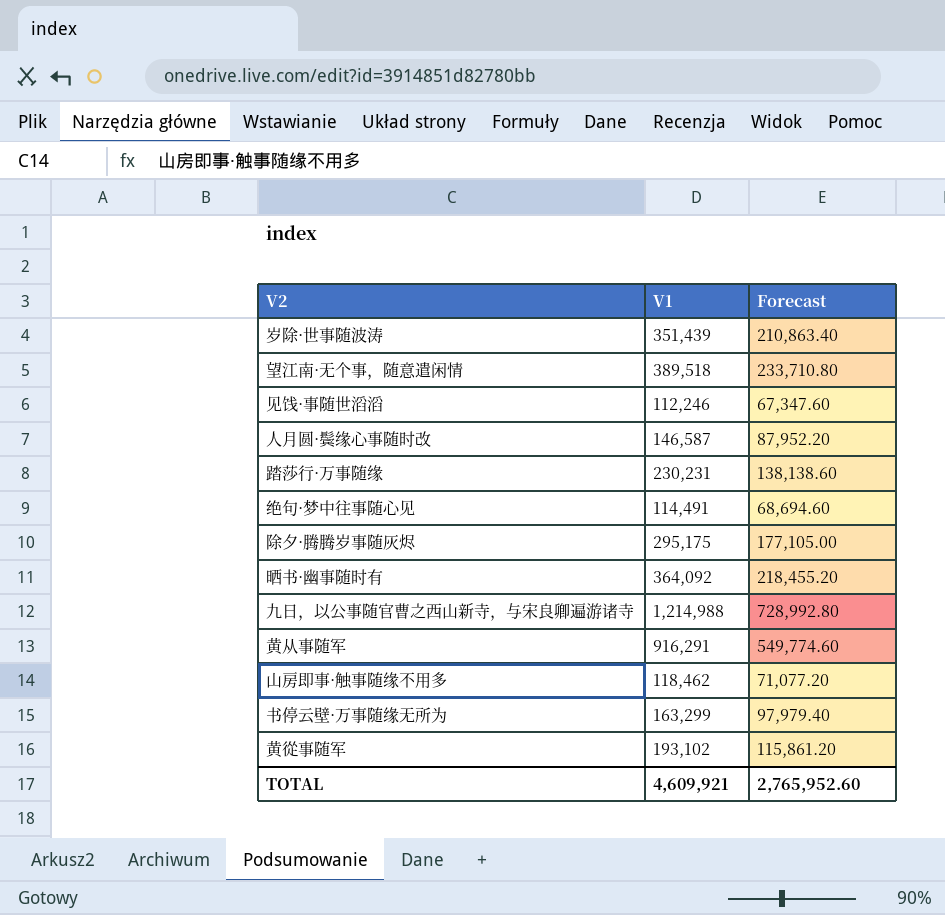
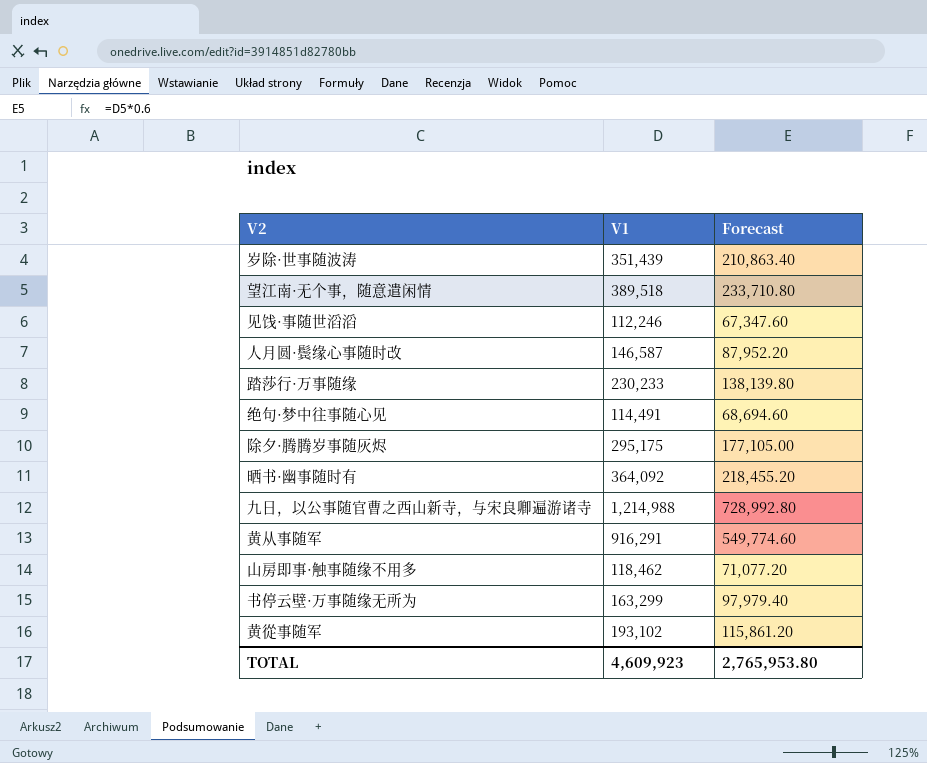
踏莎行·万事随缘 | V1: 230,231 -> 230,233
踏莎行·万事随缘 | Forecast: 138,138.60 -> 138,139.80
TOTAL | V1: 4,609,921 -> 4,609,923
TOTAL | Forecast: 2,765,952.60 -> 2,765,953.80

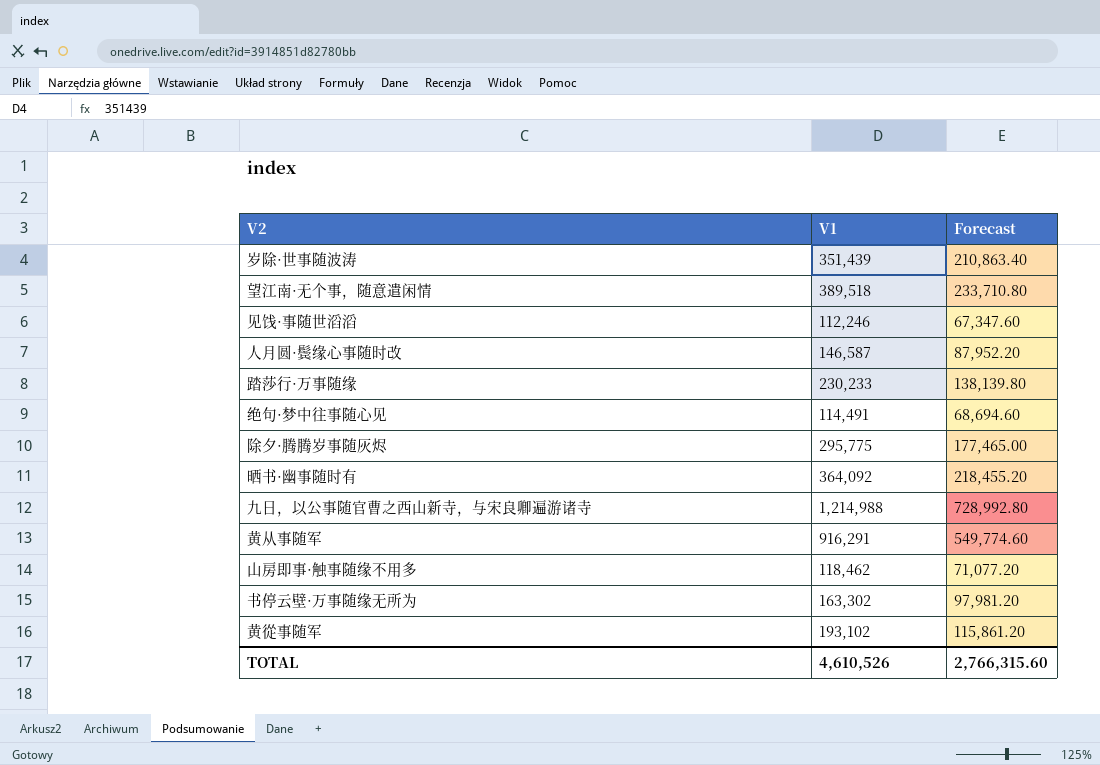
除夕·腾腾岁事随灰烬 | V1: 295,175 -> 295,775
除夕·腾腾岁事随灰烬 | Forecast: 177,105.00 -> 177,465.00
书停云壁·万事随缘无所为 | V1: 163,299 -> 163,302
书停云壁·万事随缘无所为 | Forecast: 97,979.40 -> 97,981.20
TOTAL | V1: 4,609,923 -> 4,610,526
TOTAL | Forecast: 2,765,953.80 -> 2,766,315.60

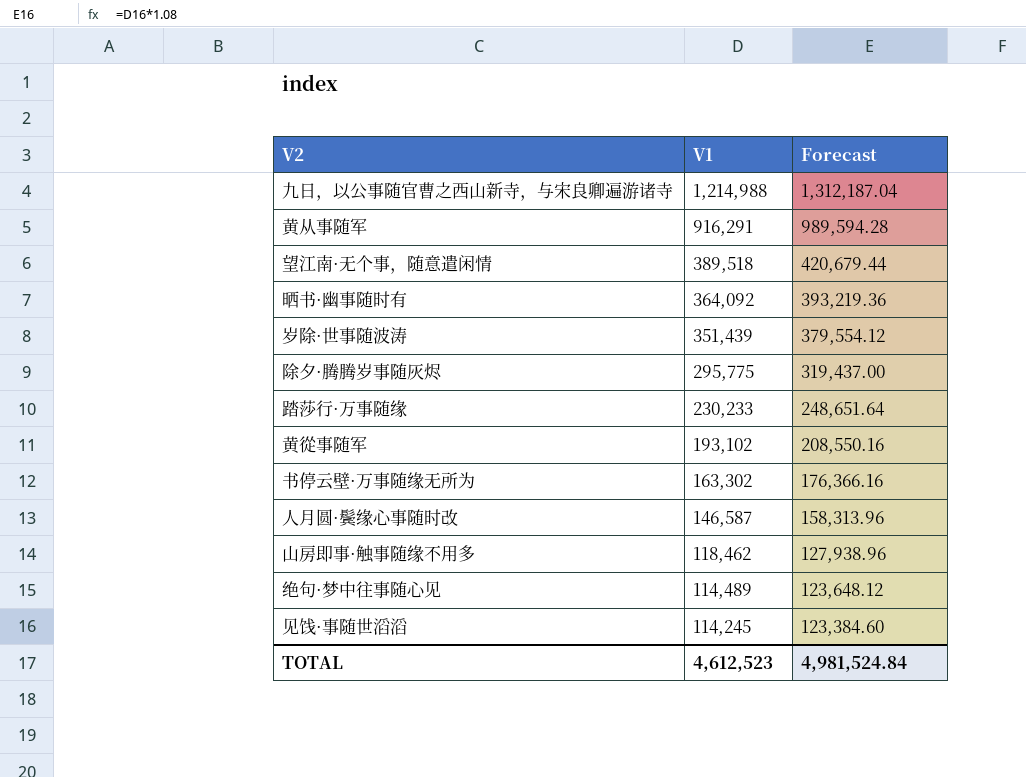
row order: none -> V1 descending
column Forecast | formula: [V1] * 0.6 -> [V1] * 1.08
绝句·梦中往事随心见 | V1: 114,491 -> 114,489
见饯·事随世滔滔 | V1: 112,246 -> 114,245
TOTAL | V1: 4,610,526 -> 4,612,523
TOTAL | Forecast: 2,766,315.60 -> 4,981,524.84

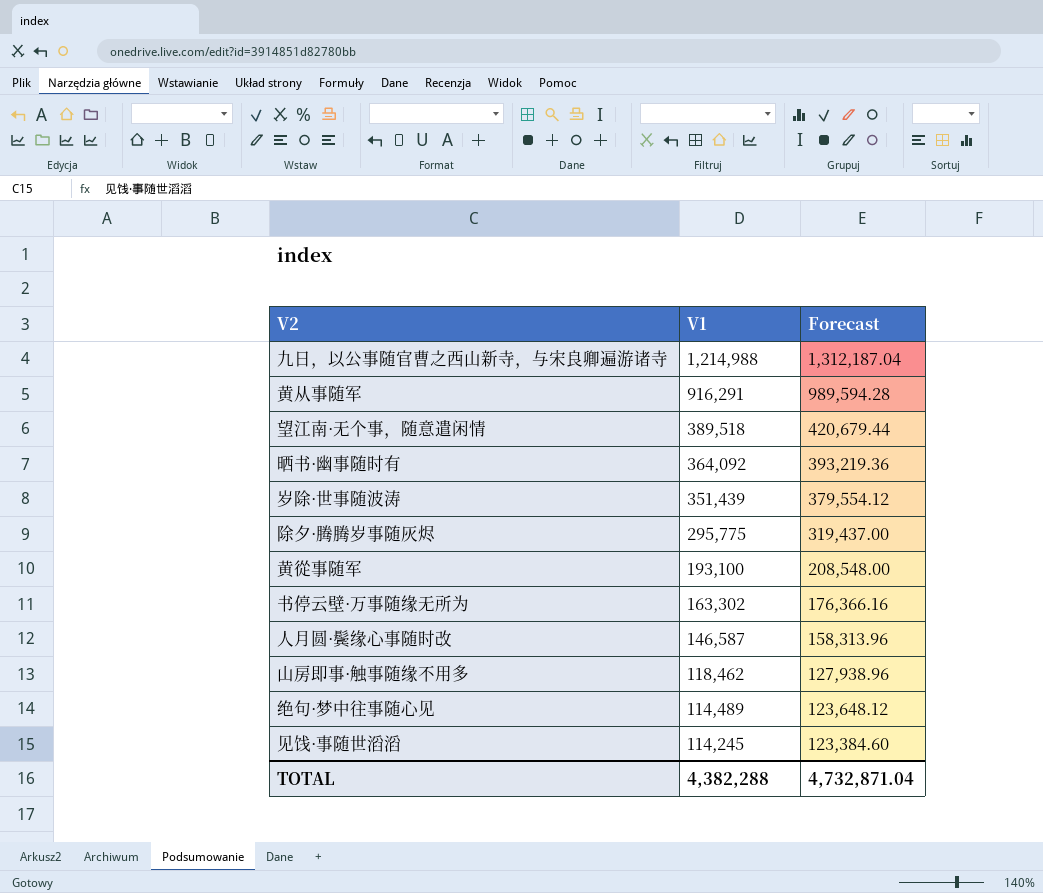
row 踏莎行·万事随缘: 230,233 | 248,651.64 -> none
黄從事随军 | V1: 193,102 -> 193,100
黄從事随军 | Forecast: 208,550.16 -> 208,548.00
TOTAL | V1: 4,612,523 -> 4,382,288
TOTAL | Forecast: 4,981,524.84 -> 4,732,871.04

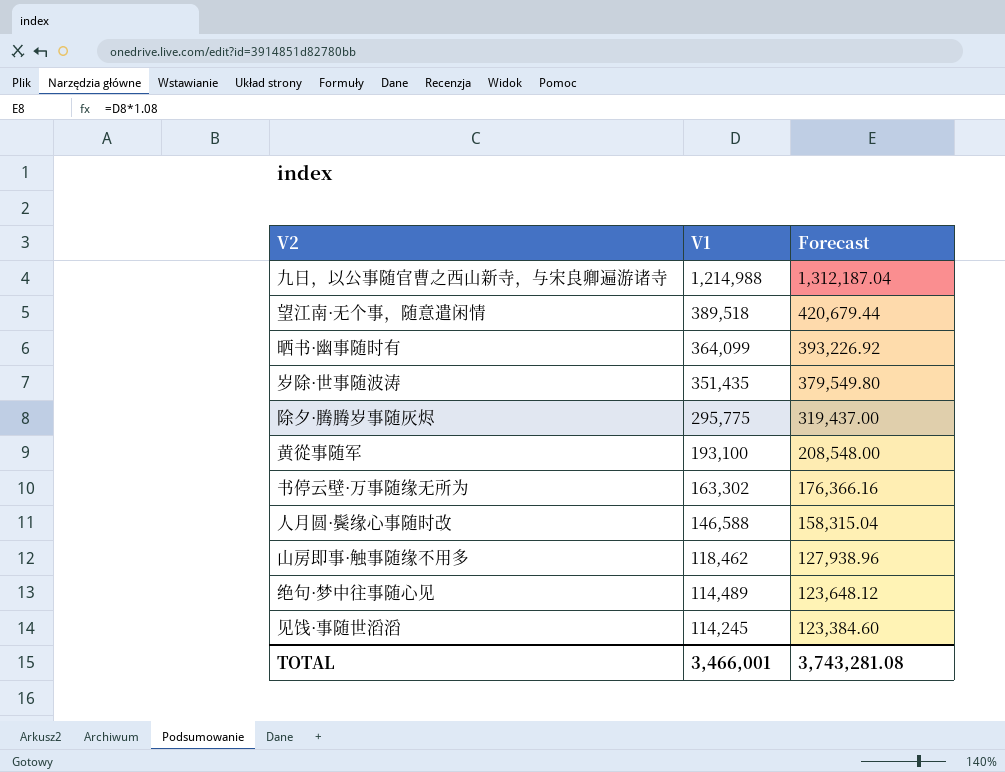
row 黄从事随军: 916,291 | 989,594.28 -> none
晒书·幽事随时有 | V1: 364,092 -> 364,099
晒书·幽事随时有 | Forecast: 393,219.36 -> 393,226.92
岁除·世事随波涛 | V1: 351,439 -> 351,435
岁除·世事随波涛 | Forecast: 379,554.12 -> 379,549.80
人月圆·鬓缘心事随时改 | V1: 146,587 -> 146,588
人月圆·鬓缘心事随时改 | Forecast: 158,313.96 -> 158,315.04
TOTAL | V1: 4,382,288 -> 3,466,001
TOTAL | Forecast: 4,732,871.04 -> 3,743,281.08

